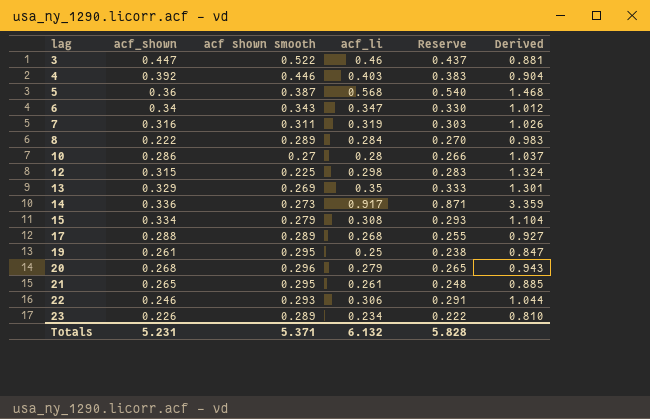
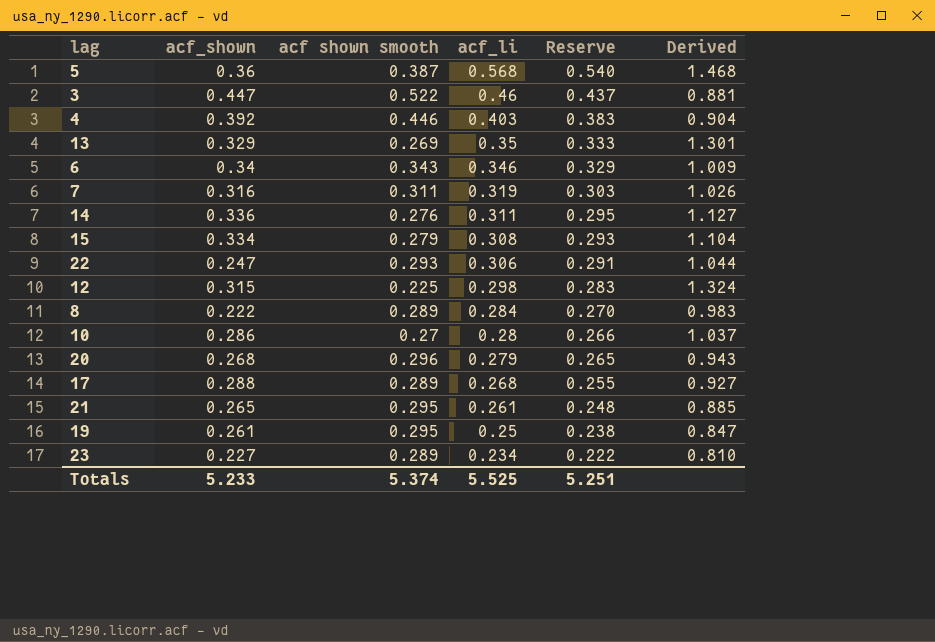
row order: lag ascending -> acf_li descending
6 | acf_li: 0.347 -> 0.346
6 | Reserve: 0.330 -> 0.329
6 | Derived: 1.012 -> 1.009
14 | acf shown smooth: 0.273 -> 0.276
14 | acf_li: 0.917 -> 0.311
14 | Reserve: 0.871 -> 0.295
14 | Derived: 3.359 -> 1.127
22 | acf_shown: 0.246 -> 0.247
23 | acf_shown: 0.226 -> 0.227
Totals | acf_shown: 5.231 -> 5.233
Totals | acf shown smooth: 5.371 -> 5.374
Totals | acf_li: 6.132 -> 5.525
Totals | Reserve: 5.828 -> 5.251

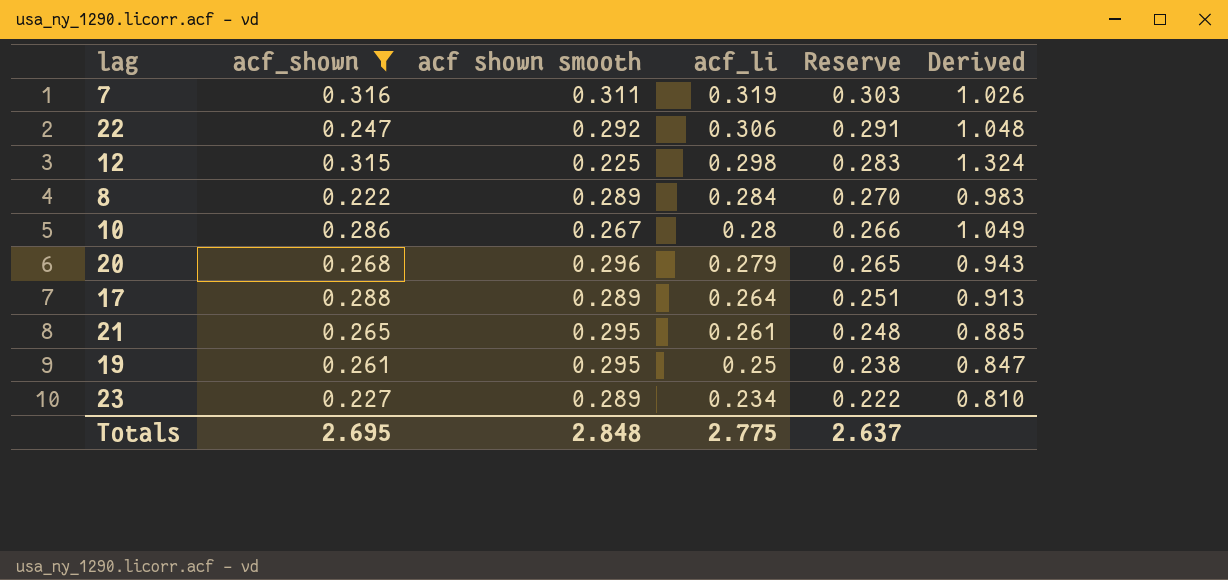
filter: none -> acf_shown <= 0.316
22 | acf shown smooth: 0.293 -> 0.292
22 | Derived: 1.044 -> 1.048
10 | acf shown smooth: 0.27 -> 0.267
10 | Derived: 1.037 -> 1.049
17 | acf_li: 0.268 -> 0.264
17 | Reserve: 0.255 -> 0.251
17 | Derived: 0.927 -> 0.913
Totals | acf_shown: 5.233 -> 2.695
Totals | acf shown smooth: 5.374 -> 2.848
Totals | acf_li: 5.525 -> 2.775
Totals | Reserve: 5.251 -> 2.637

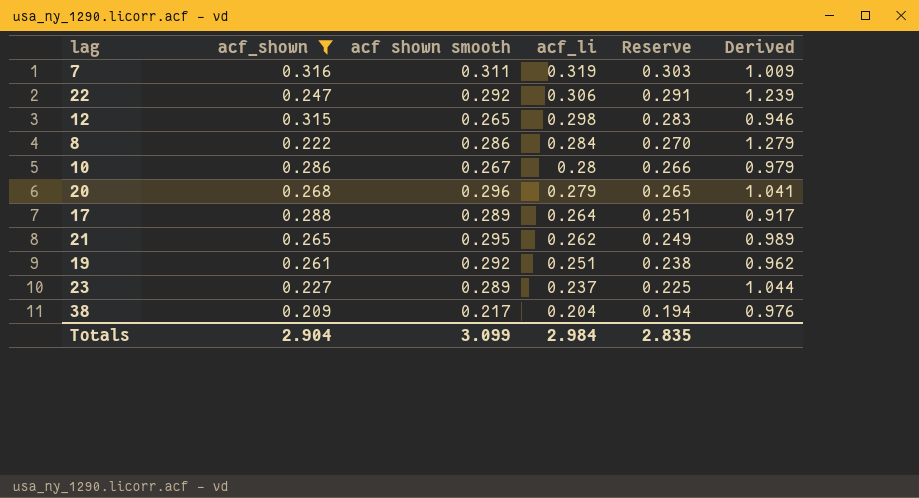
column Derived | formula: [acf_li] / [acf shown smooth] -> [acf_li] / [acf_shown]
12 | acf shown smooth: 0.225 -> 0.265
8 | acf shown smooth: 0.289 -> 0.286
21 | acf_li: 0.261 -> 0.262
21 | Reserve: 0.248 -> 0.249
19 | acf shown smooth: 0.295 -> 0.292
19 | acf_li: 0.25 -> 0.251
23 | acf_li: 0.234 -> 0.237
23 | Reserve: 0.222 -> 0.225
row 38: none -> 0.209 | 0.217 | 0.204 | 0.194 | 0.976
Totals | acf_shown: 2.695 -> 2.904
Totals | acf shown smooth: 2.848 -> 3.099
Totals | acf_li: 2.775 -> 2.984
Totals | Reserve: 2.637 -> 2.835

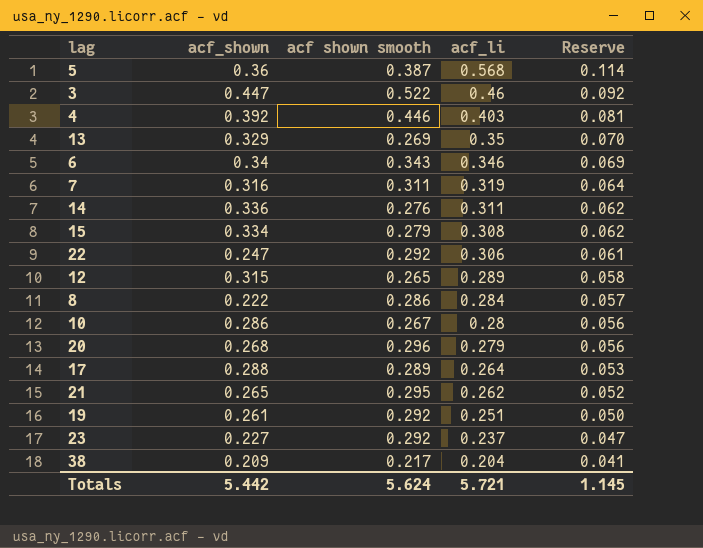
filter: acf_shown <= 0.316 -> none
column Derived | formula: [acf_li] / [acf_shown] -> none
column Reserve | formula: [acf_li] * 0.95 -> [acf_li] * 0.2
12 | acf_li: 0.298 -> 0.289
23 | acf shown smooth: 0.289 -> 0.292
Totals | acf_shown: 2.904 -> 5.442
Totals | acf shown smooth: 3.099 -> 5.624
Totals | acf_li: 2.984 -> 5.721
Totals | Reserve: 2.835 -> 1.145

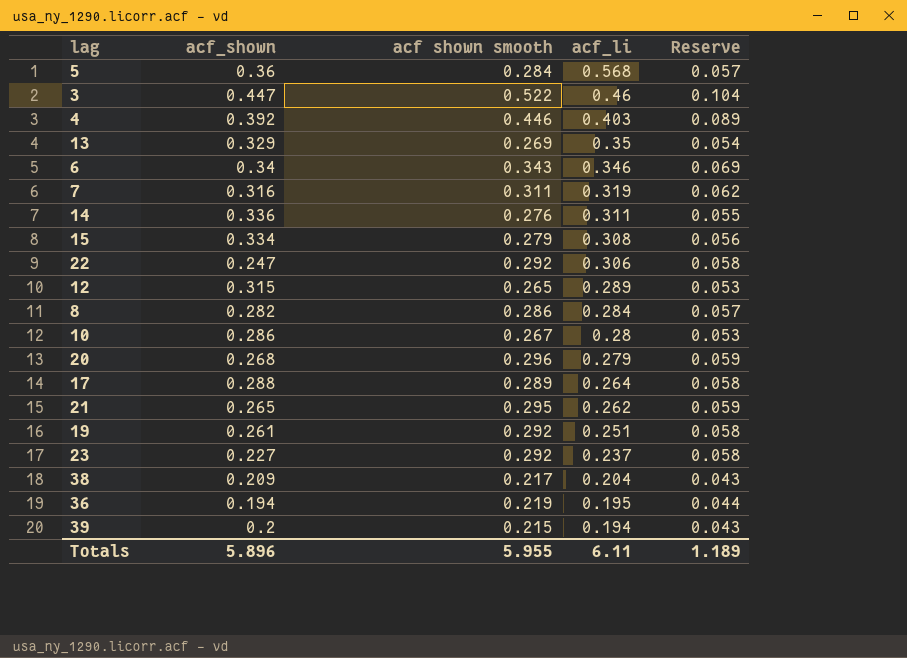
column Reserve | formula: [acf_li] * 0.2 -> [acf shown smooth] * 0.2
5 | acf shown smooth: 0.387 -> 0.284
8 | acf_shown: 0.222 -> 0.282
row 36: none -> 0.194 | 0.219 | 0.195 | 0.044
row 39: none -> 0.2 | 0.215 | 0.194 | 0.043
Totals | acf_shown: 5.442 -> 5.896
Totals | acf shown smooth: 5.624 -> 5.955
Totals | acf_li: 5.721 -> 6.11
Totals | Reserve: 1.145 -> 1.189

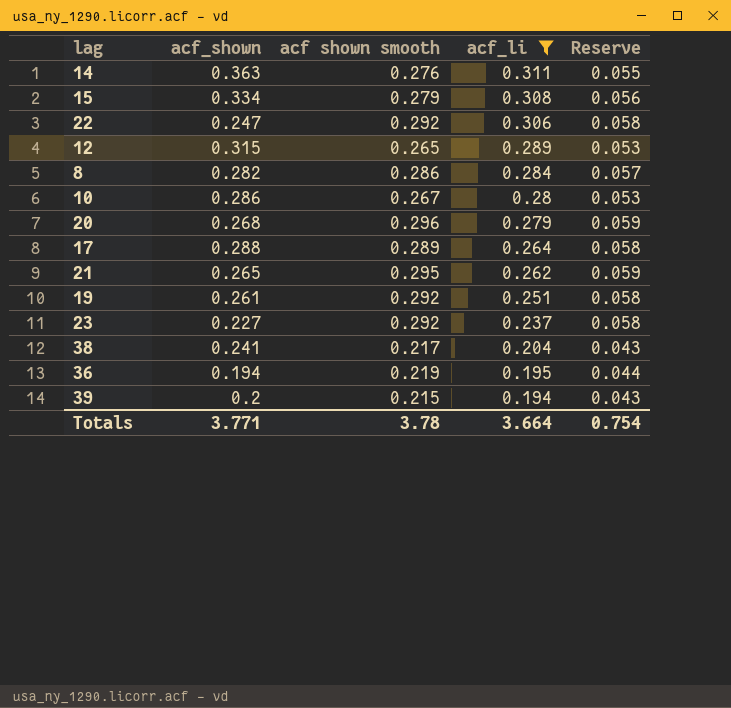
filter: none -> acf_li <= 0.311
14 | acf_shown: 0.336 -> 0.363
38 | acf_shown: 0.209 -> 0.241
Totals | acf_shown: 5.896 -> 3.771
Totals | acf shown smooth: 5.955 -> 3.78
Totals | acf_li: 6.11 -> 3.664
Totals | Reserve: 1.189 -> 0.754

